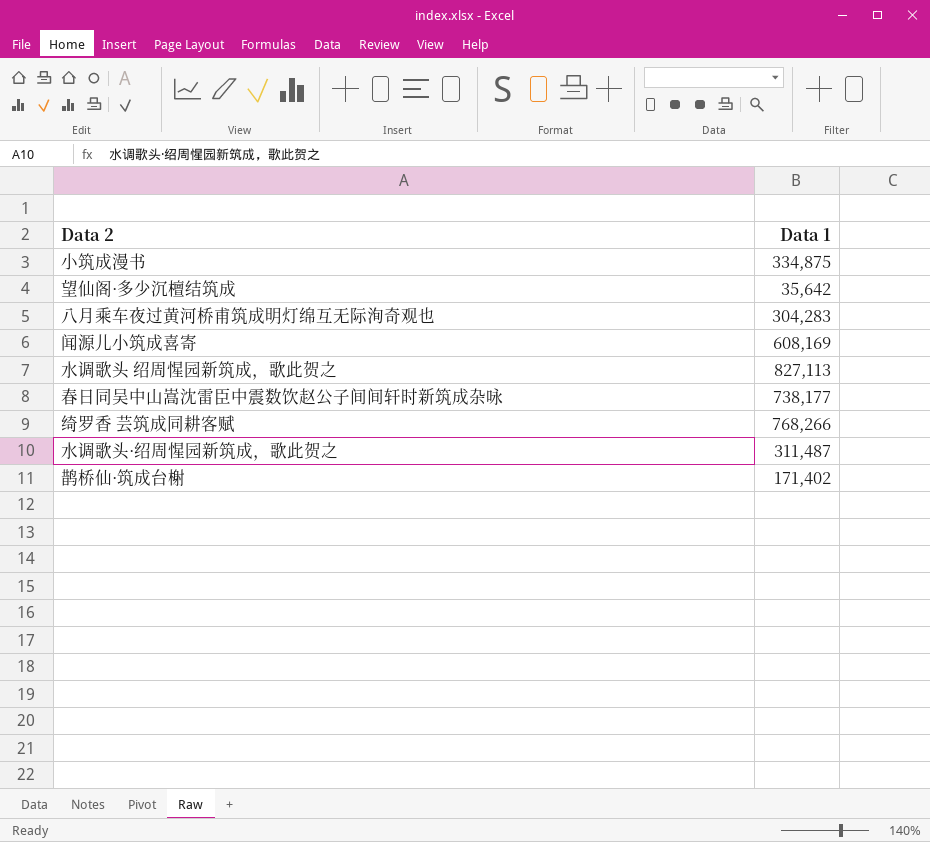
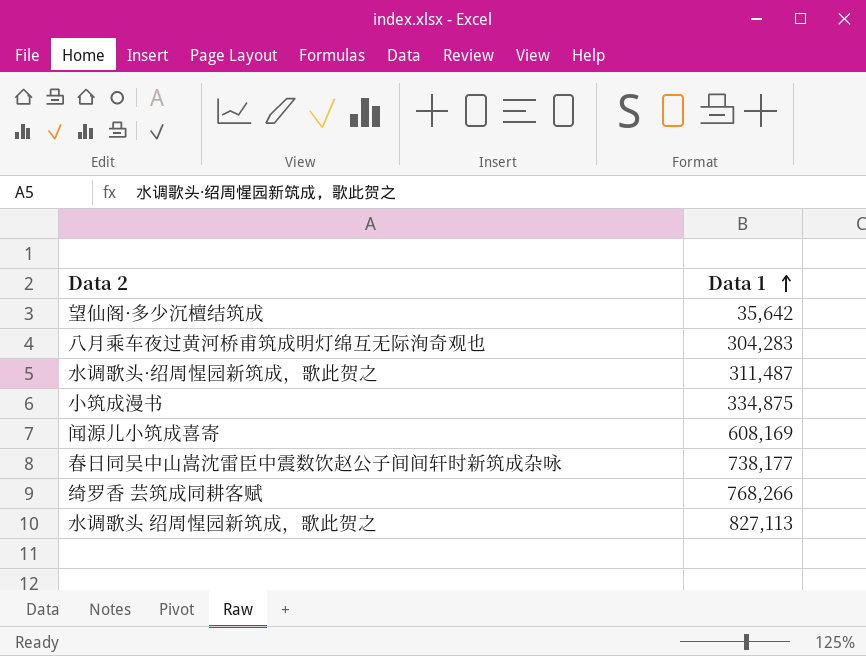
row order: none -> Data 1 ascending
row 鹊桥仙·筑成台榭: 171,402 -> none

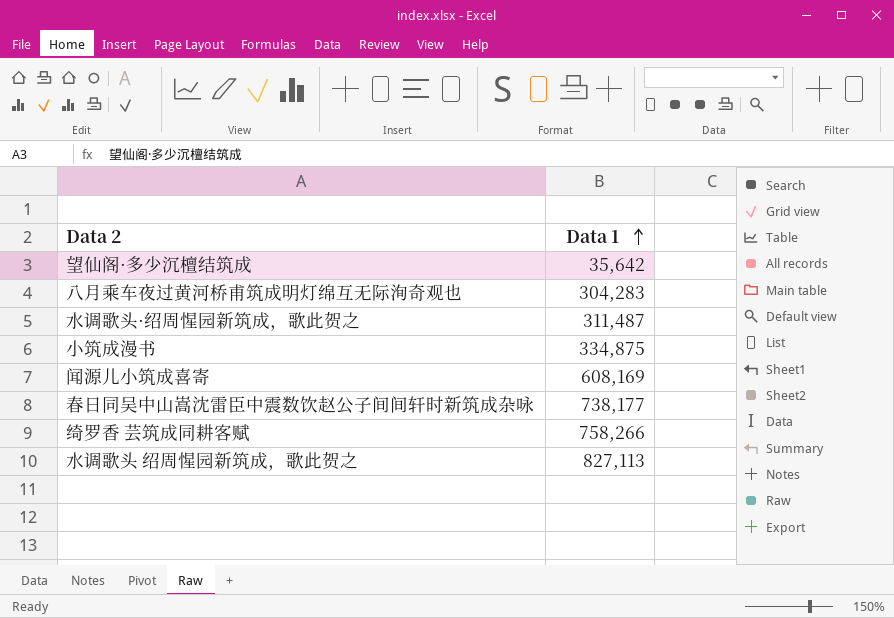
绮罗香 芸筑成同耕客赋 | Data 1: 768,266 -> 758,266

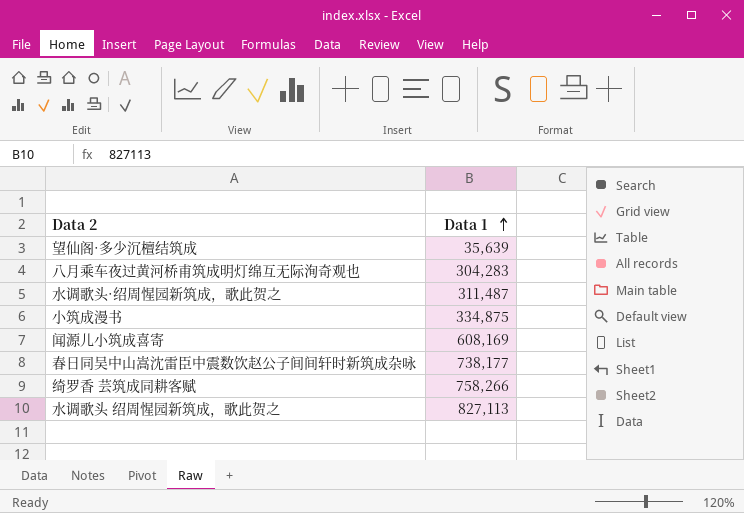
望仙阁·多少沉檀结筑成 | Data 1: 35,642 -> 35,639

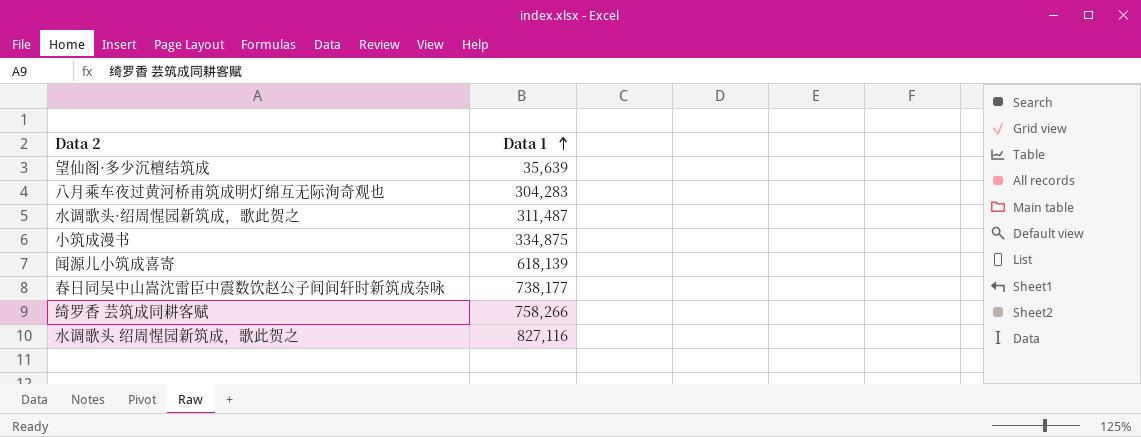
闻源儿小筑成喜寄 | Data 1: 608,169 -> 618,139
水调歌头 绍周惺园新筑成，歌此贺之 | Data 1: 827,113 -> 827,116

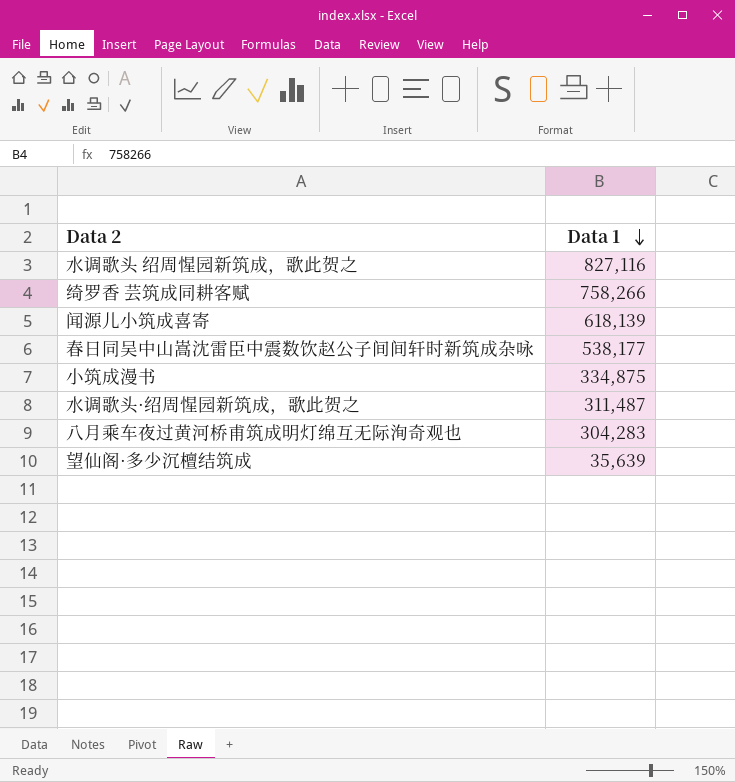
row order: Data 1 ascending -> Data 1 descending
春日同吴中山嵩沈雷臣中震数饮赵公子间间轩时新筑成杂咏 | Data 1: 738,177 -> 538,177

